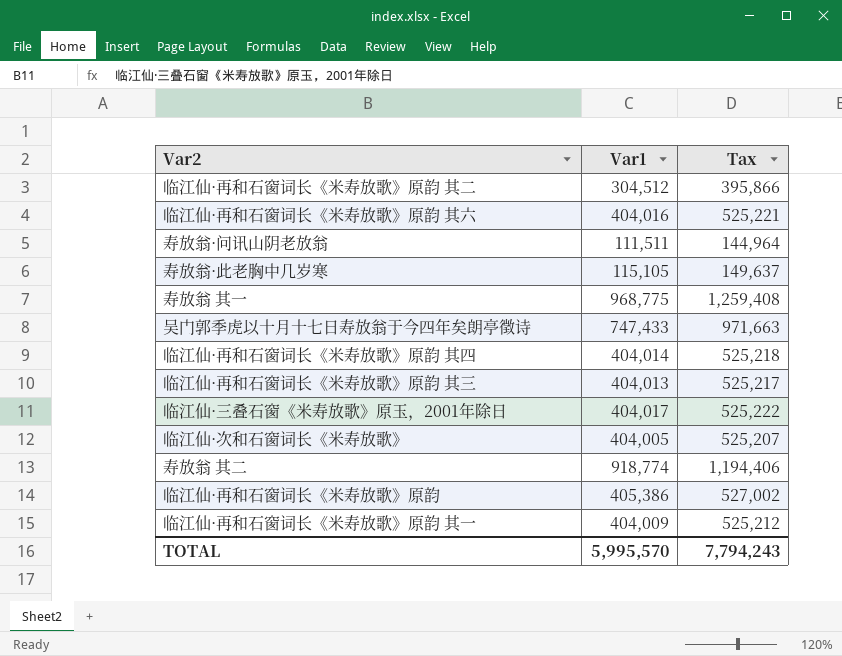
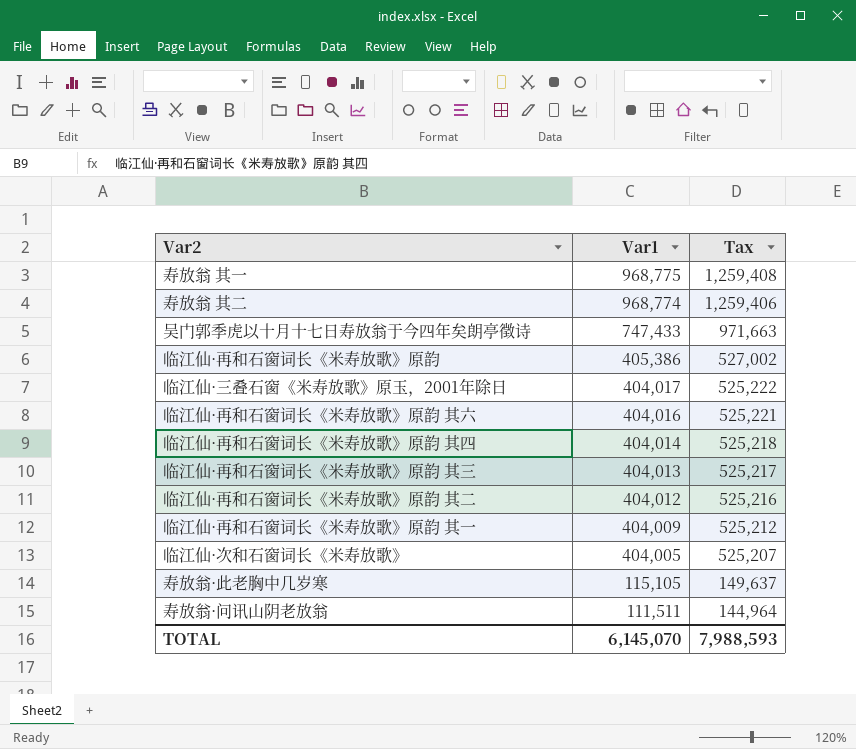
row order: none -> Var1 descending
寿放翁 其二 | Var1: 918,774 -> 968,774
寿放翁 其二 | Tax: 1,194,406 -> 1,259,406
临江仙·再和石窗词长《米寿放歌》原韵 其二 | Var1: 304,512 -> 404,012
临江仙·再和石窗词长《米寿放歌》原韵 其二 | Tax: 395,866 -> 525,216
TOTAL | Var1: 5,995,570 -> 6,145,070
TOTAL | Tax: 7,794,243 -> 7,988,593

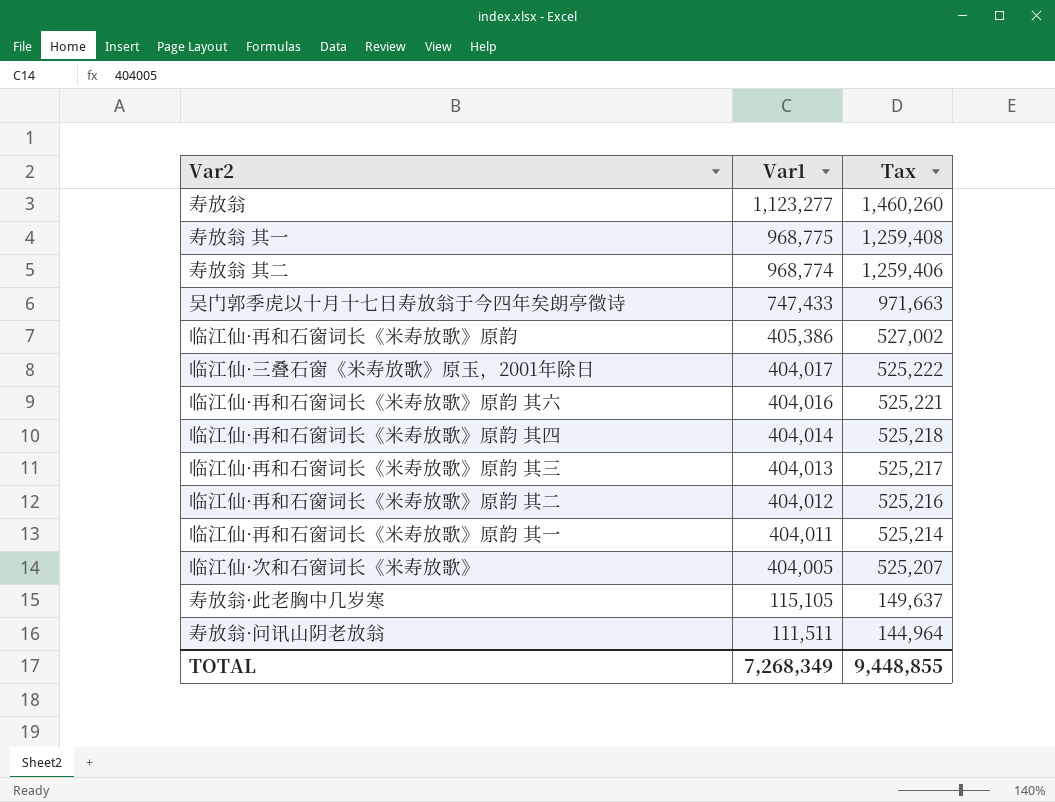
row 寿放翁: none -> 1,123,277 | 1,460,260
临江仙·再和石窗词长《米寿放歌》原韵 其一 | Var1: 404,009 -> 404,011
临江仙·再和石窗词长《米寿放歌》原韵 其一 | Tax: 525,212 -> 525,214
TOTAL | Var1: 6,145,070 -> 7,268,349
TOTAL | Tax: 7,988,593 -> 9,448,855

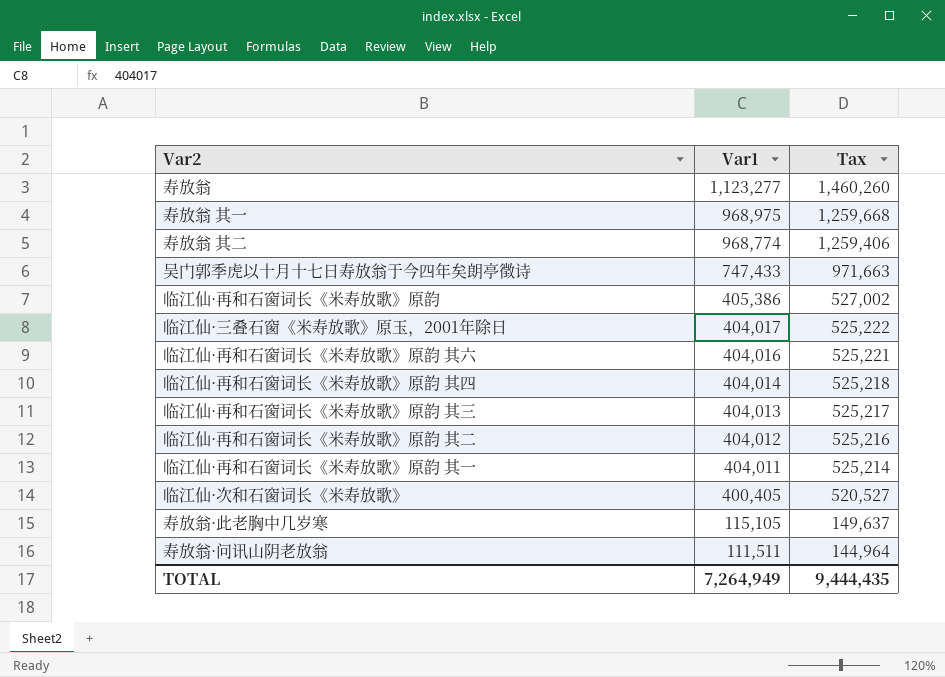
寿放翁 其一 | Var1: 968,775 -> 968,975
寿放翁 其一 | Tax: 1,259,408 -> 1,259,668
临江仙·次和石窗词长《米寿放歌》 | Var1: 404,005 -> 400,405
临江仙·次和石窗词长《米寿放歌》 | Tax: 525,207 -> 520,527
TOTAL | Var1: 7,268,349 -> 7,264,949
TOTAL | Tax: 9,448,855 -> 9,444,435

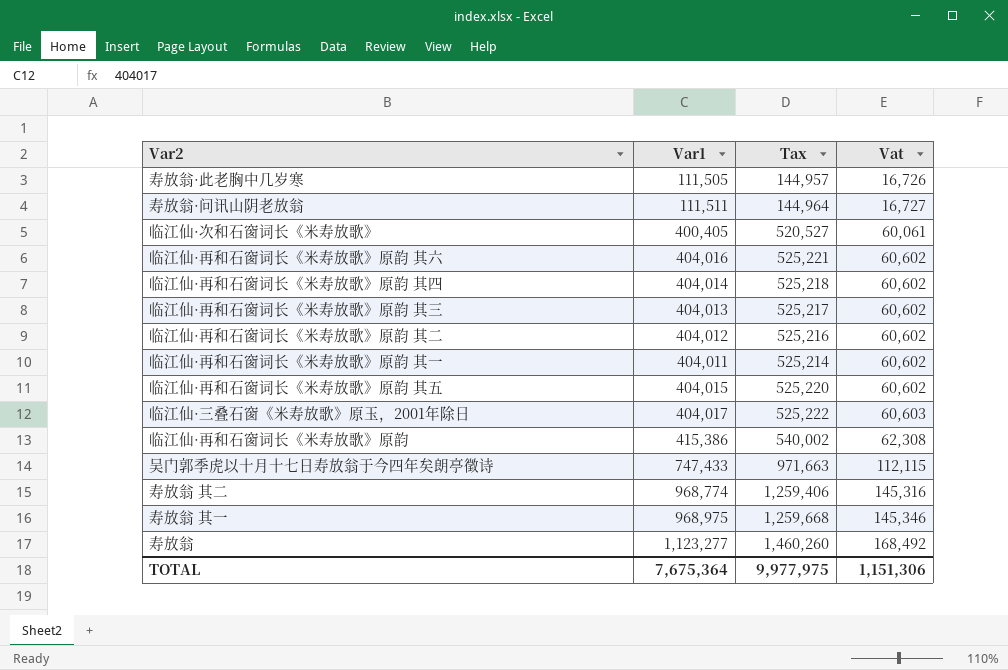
row order: Var1 descending -> Vat ascending
column Vat | formula: none -> [Var1] * 0.15
寿放翁·此老胸中几岁寒 | Var1: 115,105 -> 111,505
寿放翁·此老胸中几岁寒 | Tax: 149,637 -> 144,957
row 临江仙·再和石窗词长《米寿放歌》原韵 其五: none -> 404,015 | 525,220 | 60,602
临江仙·再和石窗词长《米寿放歌》原韵 | Var1: 405,386 -> 415,386
临江仙·再和石窗词长《米寿放歌》原韵 | Tax: 527,002 -> 540,002
TOTAL | Var1: 7,264,949 -> 7,675,364
TOTAL | Tax: 9,444,435 -> 9,977,975

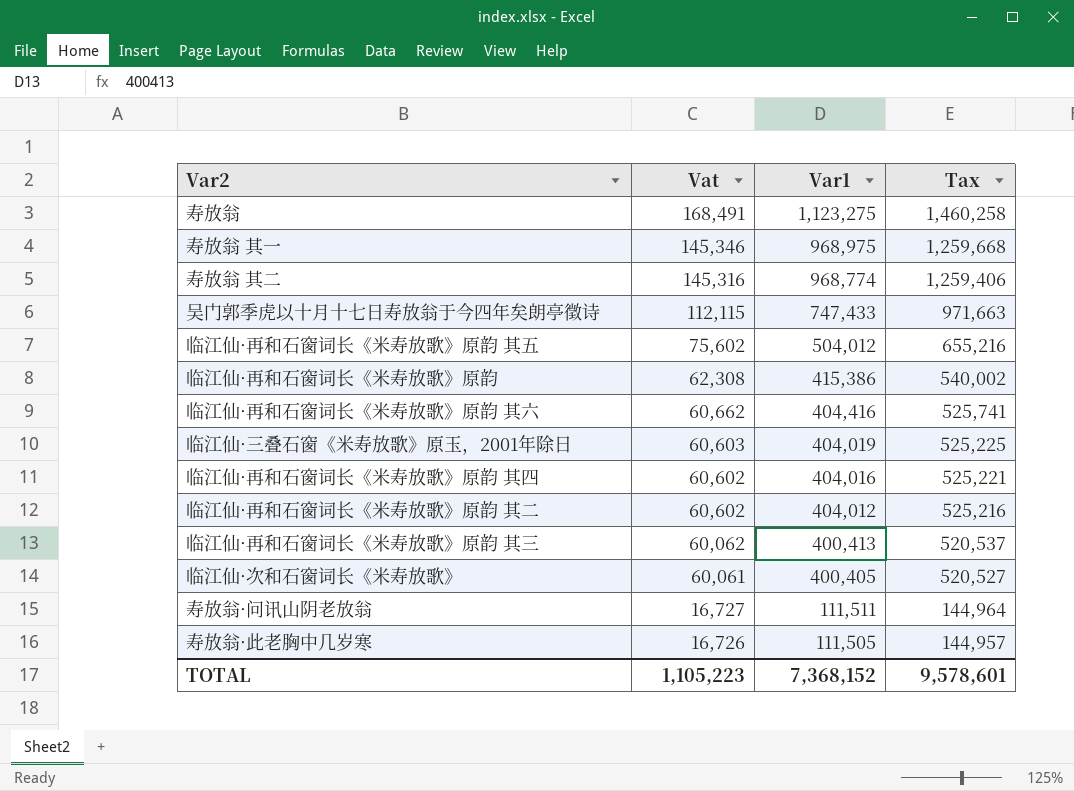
row order: Vat ascending -> Vat descending
column Vat | position: 4 -> 2
row 临江仙·再和石窗词长《米寿放歌》原韵 其一: 404,011 | 525,214 | 60,602 -> none
寿放翁 | Vat: 168,492 -> 168,491
寿放翁 | Var1: 1,123,277 -> 1,123,275
寿放翁 | Tax: 1,460,260 -> 1,460,258
临江仙·再和石窗词长《米寿放歌》原韵 其五 | Vat: 60,602 -> 75,602
临江仙·再和石窗词长《米寿放歌》原韵 其五 | Var1: 404,015 -> 504,012
临江仙·再和石窗词长《米寿放歌》原韵 其五 | Tax: 525,220 -> 655,216
临江仙·再和石窗词长《米寿放歌》原韵 其六 | Vat: 60,602 -> 60,662
临江仙·再和石窗词长《米寿放歌》原韵 其六 | Var1: 404,016 -> 404,416
临江仙·再和石窗词长《米寿放歌》原韵 其六 | Tax: 525,221 -> 525,741
临江仙·三叠石窗《米寿放歌》原玉，2001年除日 | Var1: 404,017 -> 404,019
临江仙·三叠石窗《米寿放歌》原玉，2001年除日 | Tax: 525,222 -> 525,225
临江仙·再和石窗词长《米寿放歌》原韵 其四 | Var1: 404,014 -> 404,016
临江仙·再和石窗词长《米寿放歌》原韵 其四 | Tax: 525,218 -> 525,221
临江仙·再和石窗词长《米寿放歌》原韵 其三 | Vat: 60,602 -> 60,062
临江仙·再和石窗词长《米寿放歌》原韵 其三 | Var1: 404,013 -> 400,413
临江仙·再和石窗词长《米寿放歌》原韵 其三 | Tax: 525,217 -> 520,537
TOTAL | Vat: 1,151,306 -> 1,105,223
TOTAL | Var1: 7,675,364 -> 7,368,152
TOTAL | Tax: 9,977,975 -> 9,578,601

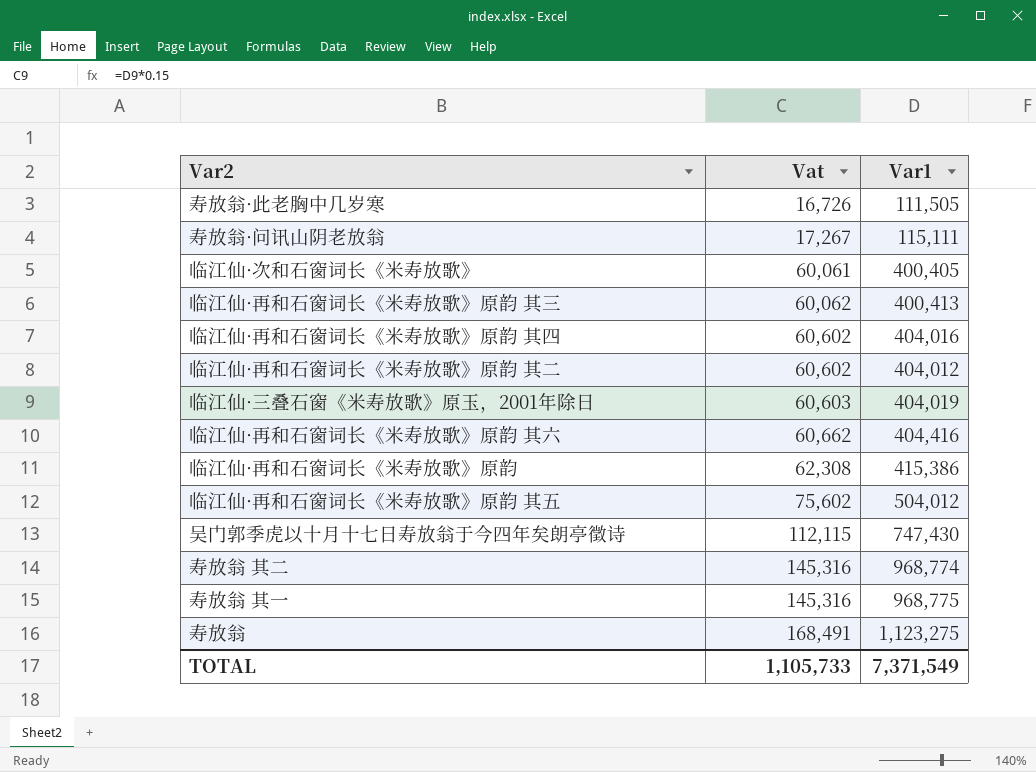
row order: Vat descending -> Vat ascending
column Tax | formula: [Var1] * 1.3 -> none
寿放翁·问讯山阴老放翁 | Vat: 16,727 -> 17,267
寿放翁·问讯山阴老放翁 | Var1: 111,511 -> 115,111
吴门郭季虎以十月十七日寿放翁于今四年矣朗亭徵诗 | Var1: 747,433 -> 747,430
寿放翁 其一 | Vat: 145,346 -> 145,316
寿放翁 其一 | Var1: 968,975 -> 968,775
TOTAL | Vat: 1,105,223 -> 1,105,733
TOTAL | Var1: 7,368,152 -> 7,371,549

